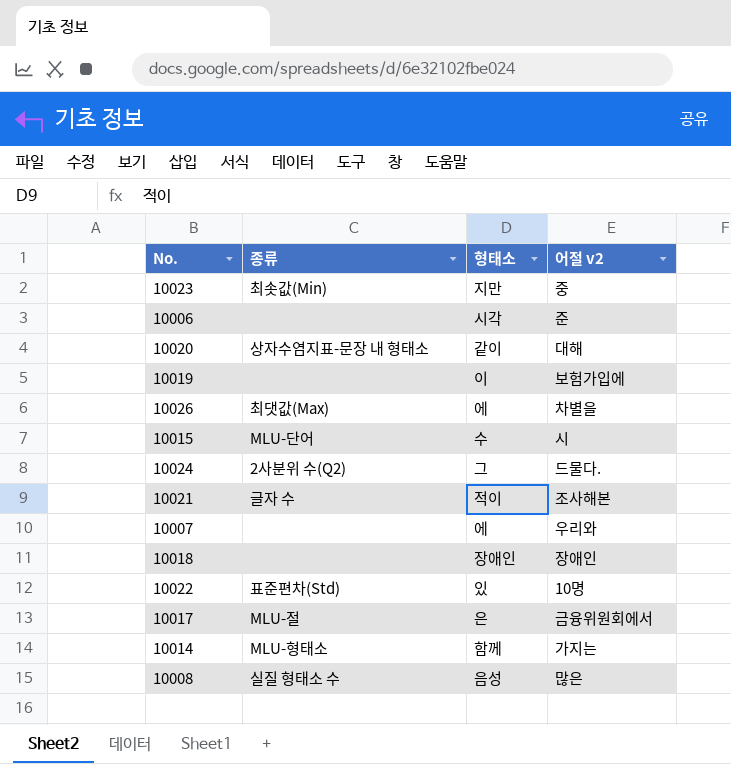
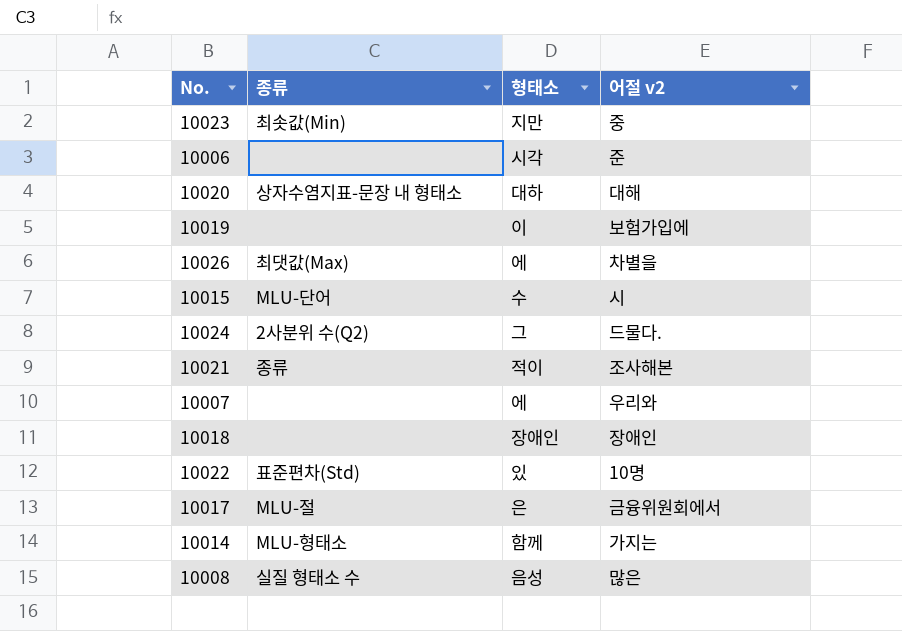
10020 | 형태소: 같이 -> 대하
10021 | 종류: 글자 수 -> 종류

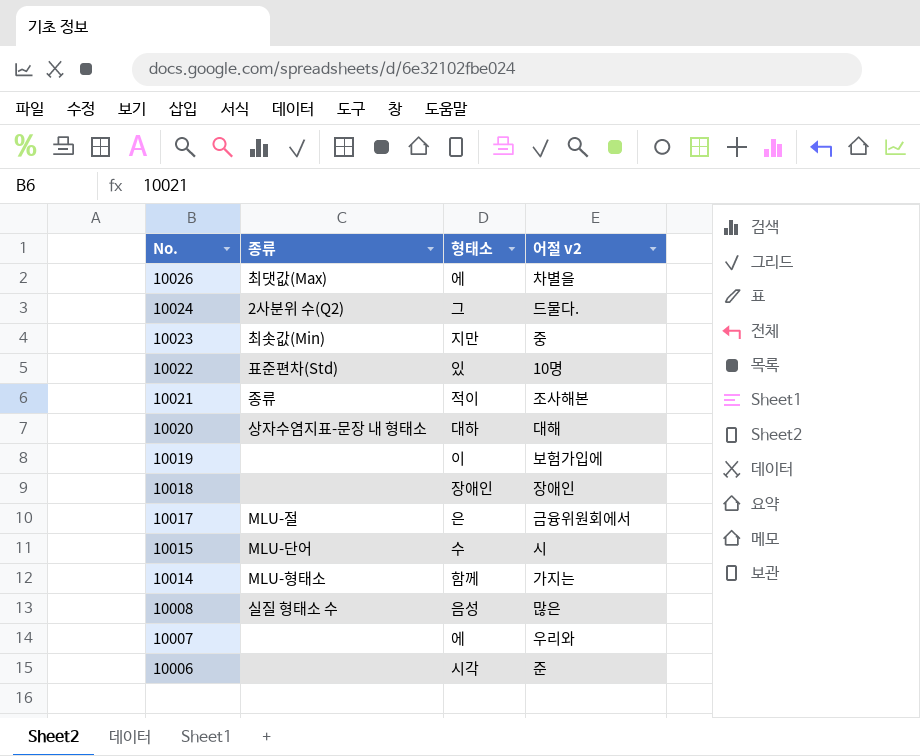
row order: none -> No. descending

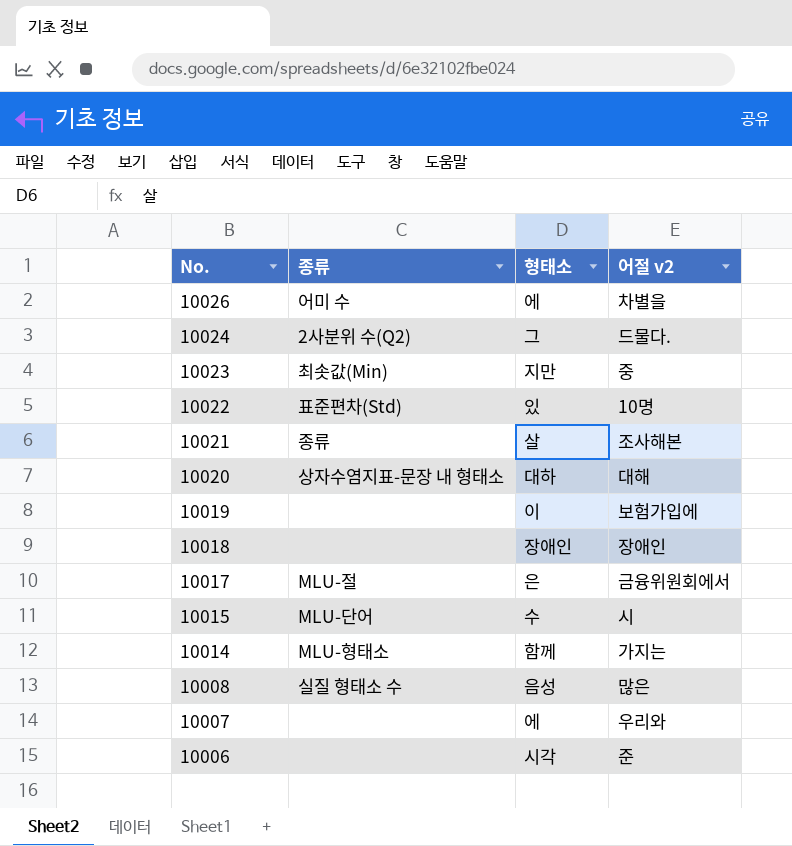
10026 | 종류: 최댓값(Max) -> 어미 수
10021 | 형태소: 적이 -> 살

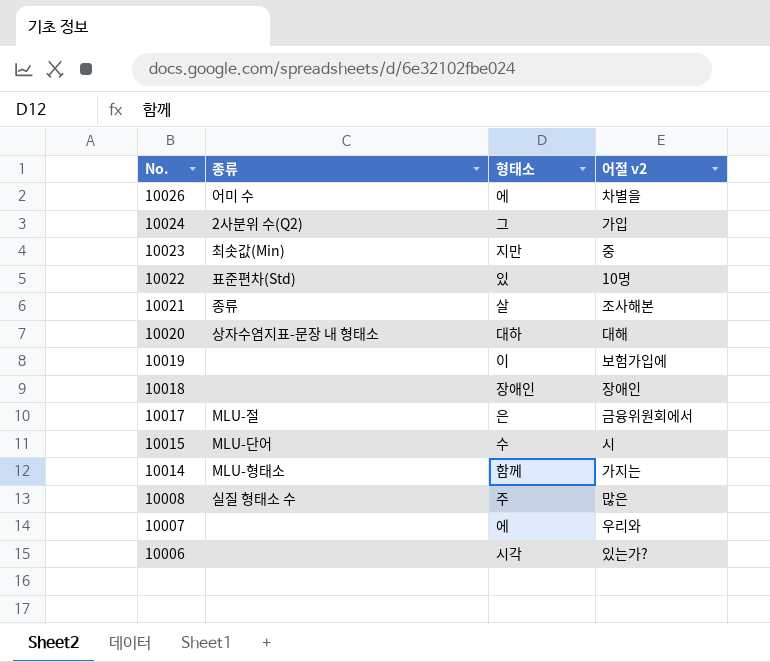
10024 | 어절 v2: 드물다. -> 가입
10008 | 형태소: 음성 -> 주
10006 | 어절 v2: 준 -> 있는가?

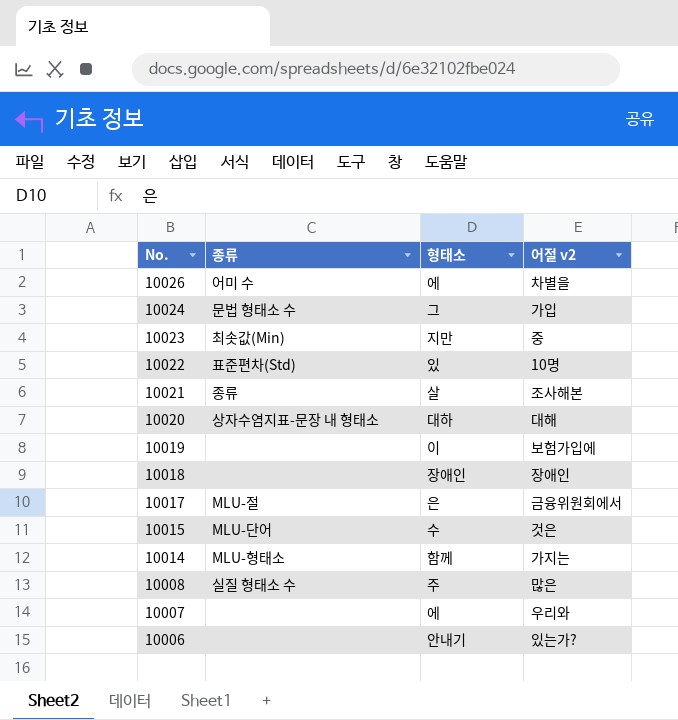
10024 | 종류: 2사분위 수(Q2) -> 문법 형태소 수
10015 | 어절 v2: 시 -> 것은
10006 | 형태소: 시각 -> 안내기

